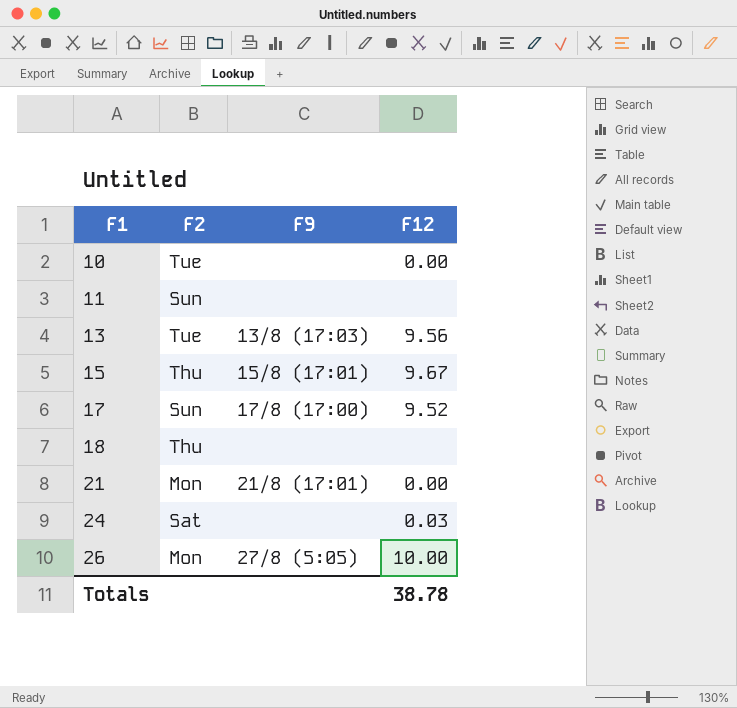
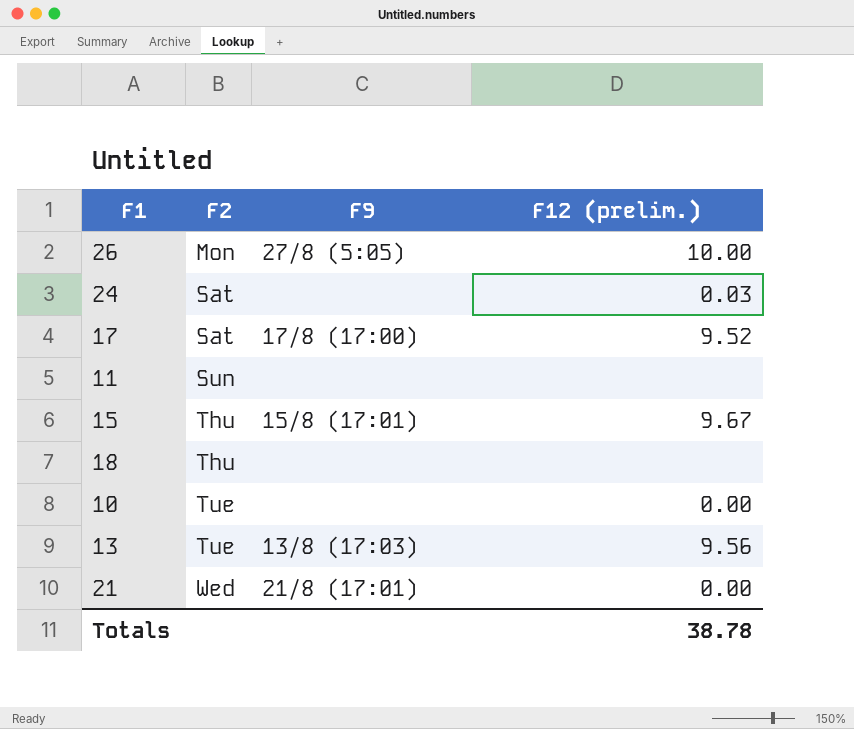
row order: F1 ascending -> F2 ascending
column name: F12 -> F12 (prelim.)
17 | F2: Sun -> Sat
21 | F2: Mon -> Wed

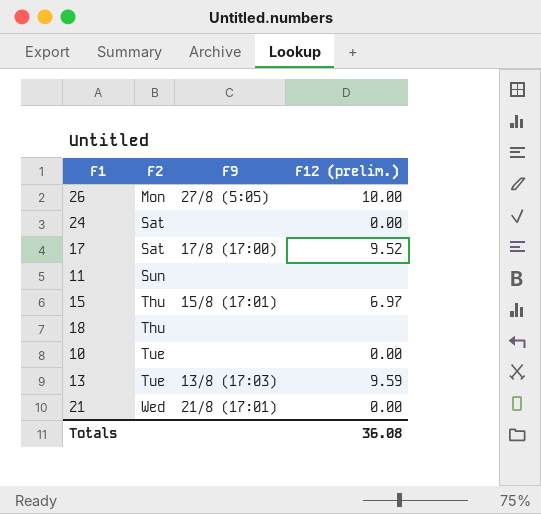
24 | F12 (prelim.): 0.03 -> 0.00
15 | F12 (prelim.): 9.67 -> 6.97
13 | F12 (prelim.): 9.56 -> 9.59
Totals | F12 (prelim.): 38.78 -> 36.08

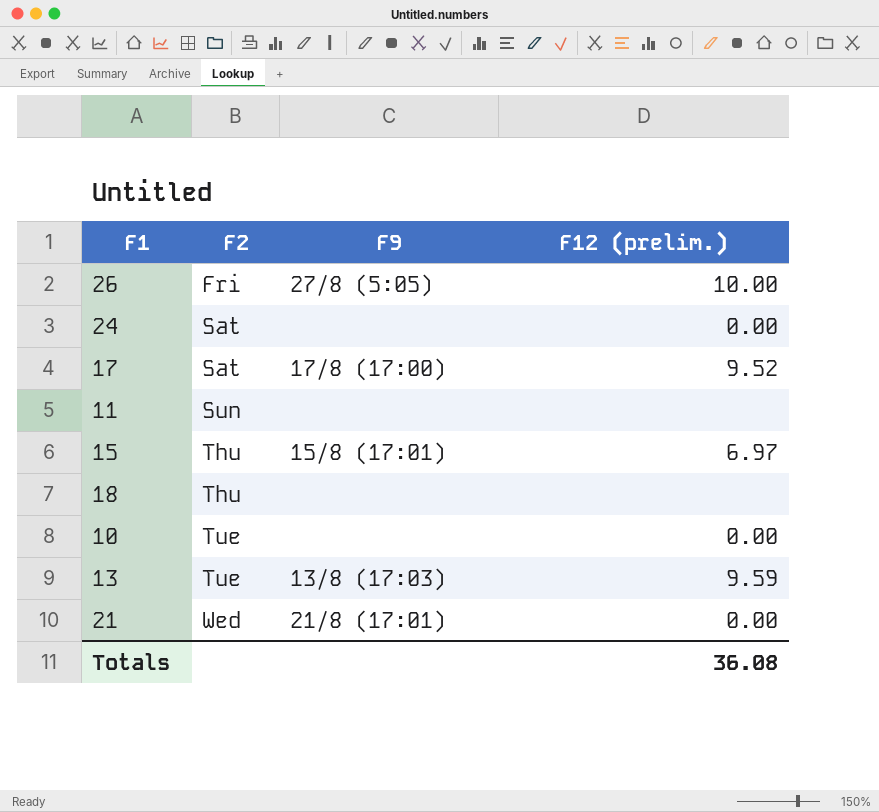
26 | F2: Mon -> Fri

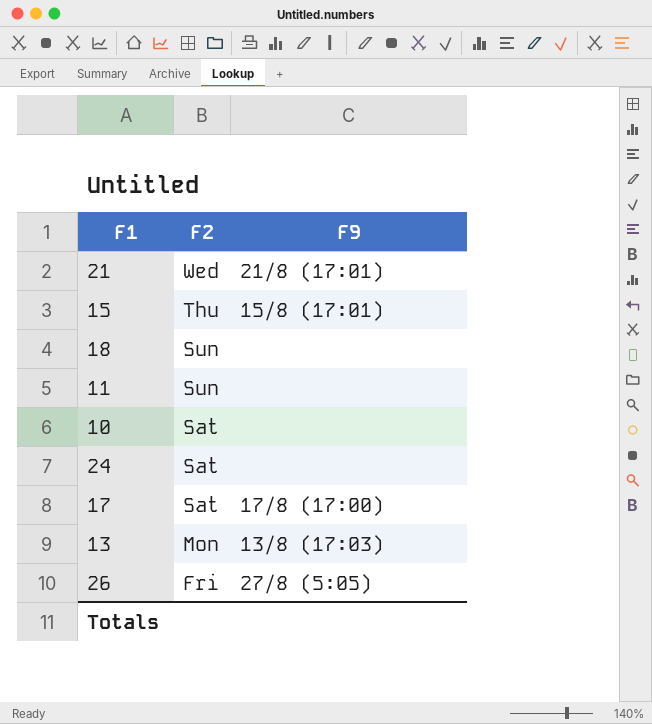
row order: F2 ascending -> F2 descending
column F12 (prelim.) | position: 4 -> none
18 | F2: Thu -> Sun
10 | F2: Tue -> Sat
13 | F2: Tue -> Mon

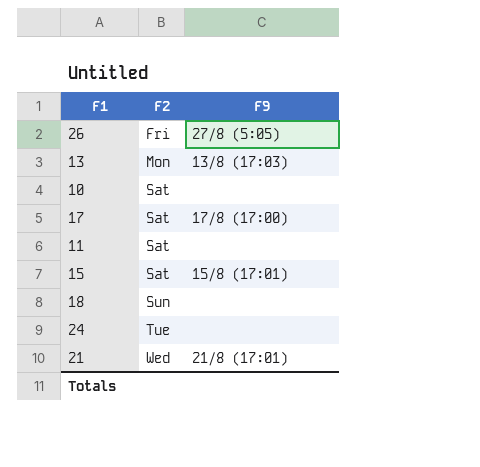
row order: F2 descending -> F2 ascending
11 | F2: Sun -> Sat
15 | F2: Thu -> Sat
24 | F2: Sat -> Tue

